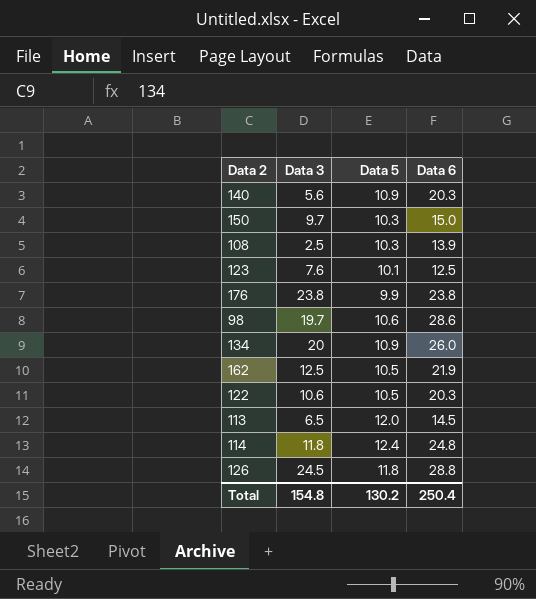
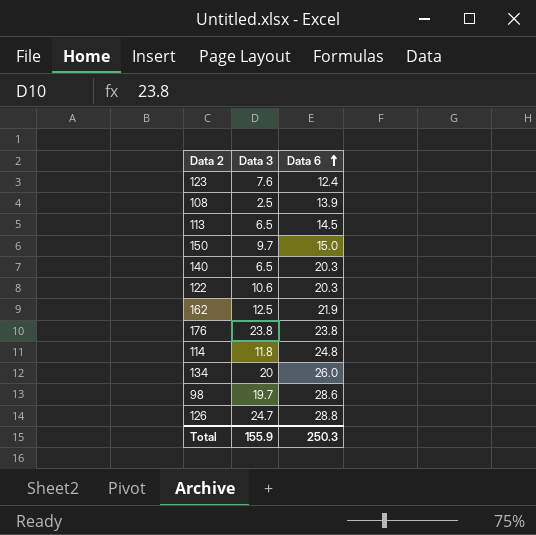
row order: none -> Data 6 ascending
column Data 5 | position: 3 -> none
123 | Data 6: 12.5 -> 12.4
140 | Data 3: 5.6 -> 6.5
126 | Data 3: 24.5 -> 24.7
Total | Data 3: 154.8 -> 155.9
Total | Data 6: 250.4 -> 250.3

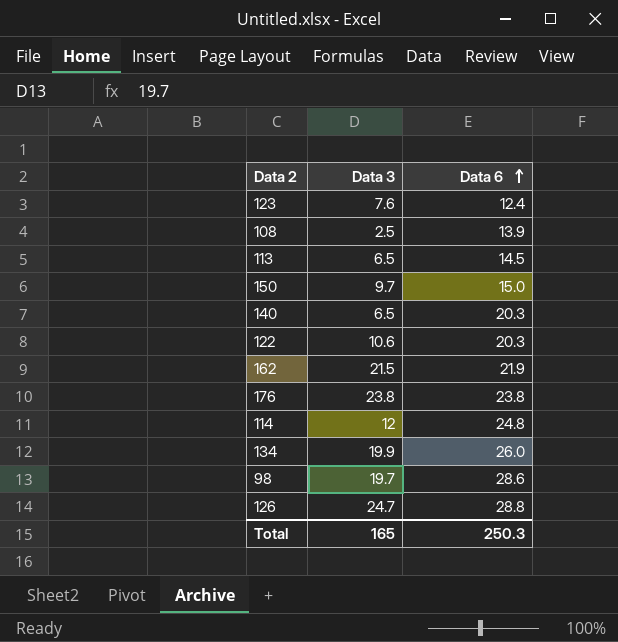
162 | Data 3: 12.5 -> 21.5
114 | Data 3: 11.8 -> 12
134 | Data 3: 20 -> 19.9
Total | Data 3: 155.9 -> 165

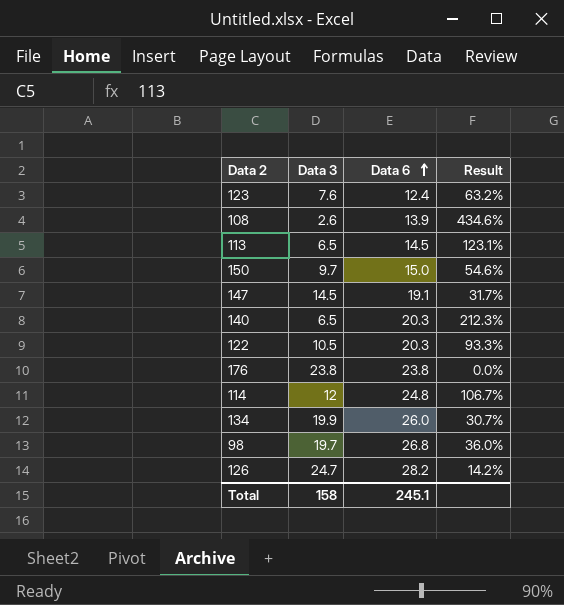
column Result | formula: none -> ([Data 6] - [Data 3]) / [Data 3]
row 162: 21.5 | 21.9 -> none
108 | Data 3: 2.5 -> 2.6
row 147: none -> 14.5 | 19.1 | 31.7%
122 | Data 3: 10.6 -> 10.5
98 | Data 6: 28.6 -> 26.8
126 | Data 6: 28.8 -> 28.2
Total | Data 3: 165 -> 158
Total | Data 6: 250.3 -> 245.1

